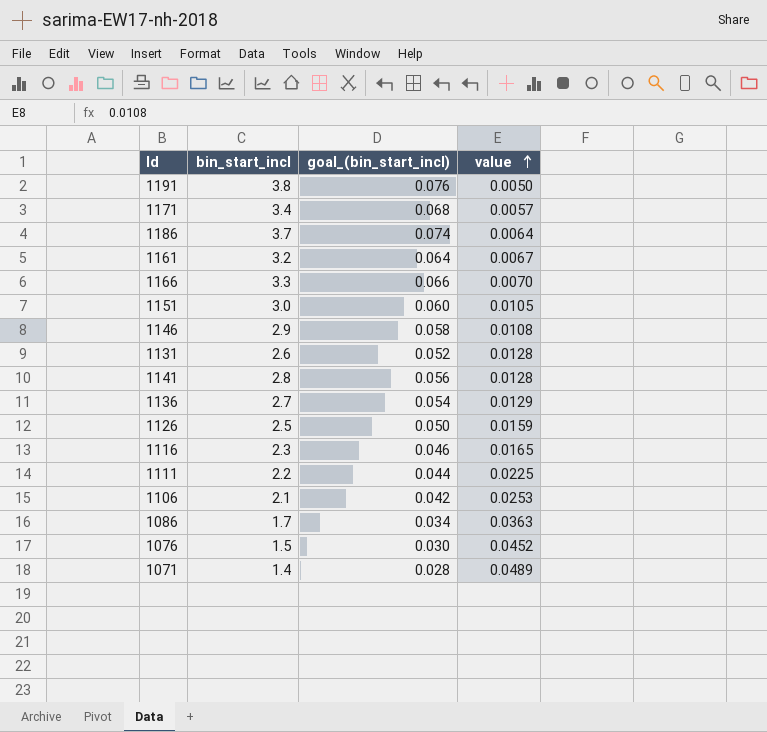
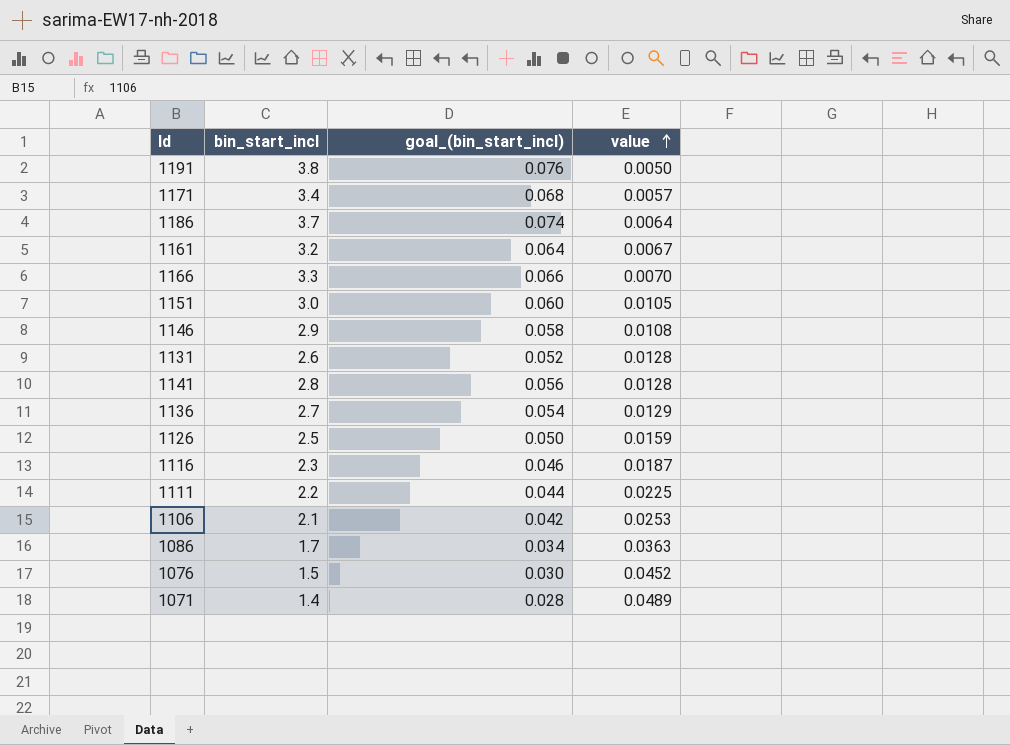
1116 | value: 0.0165 -> 0.0187

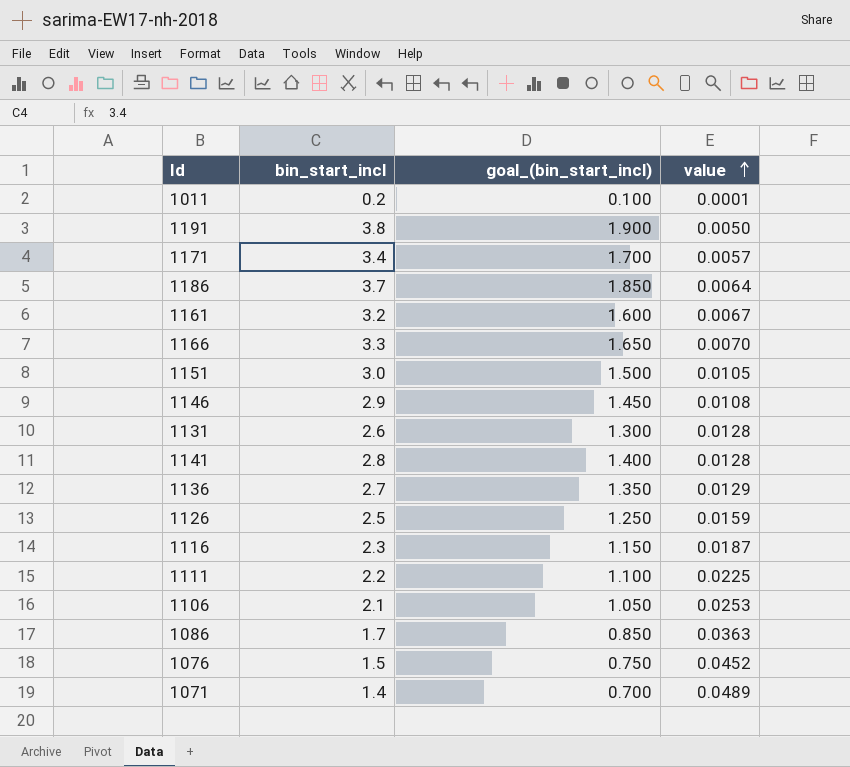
column goal_(bin_start_incl) | formula: [bin_start_incl] * 0.02 -> [bin_start_incl] * 0.5
row 1011: none -> 0.2 | 0.100 | 0.0001

